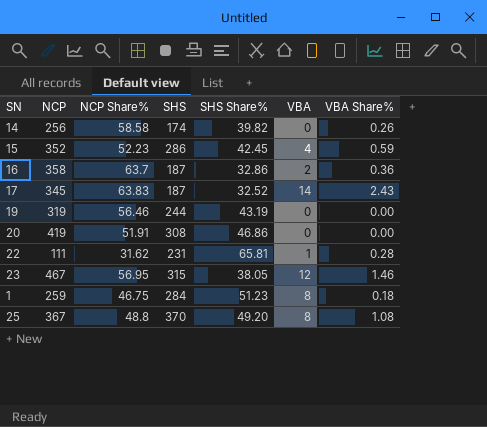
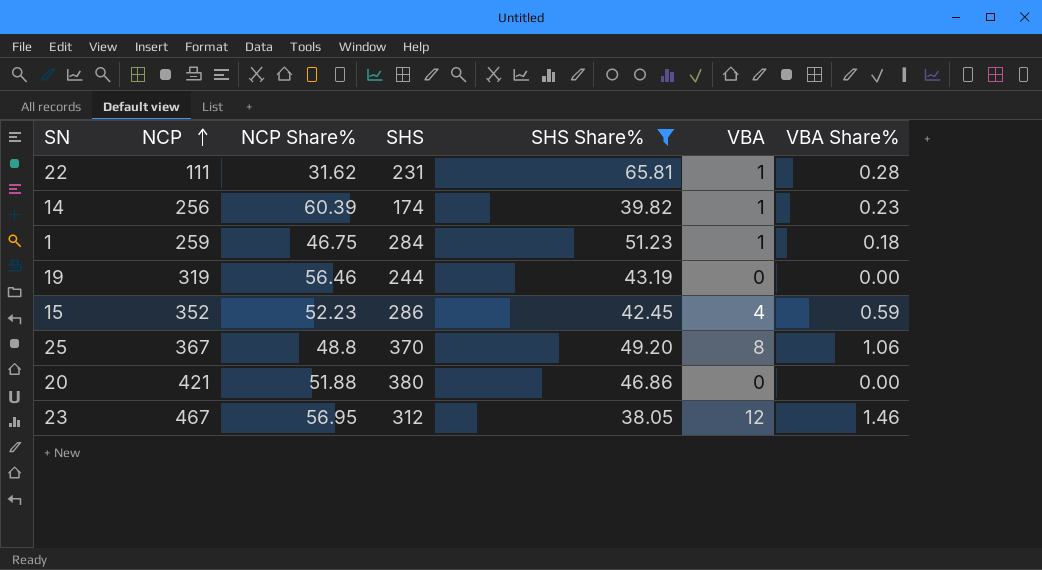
filter: none -> SHS Share% >= 38.05
row order: none -> NCP ascending
14 | NCP Share%: 58.58 -> 60.39
14 | VBA: 0 -> 1
14 | VBA Share%: 0.26 -> 0.23
1 | VBA: 8 -> 1
25 | VBA Share%: 1.08 -> 1.06
20 | NCP: 419 -> 421
20 | NCP Share%: 51.91 -> 51.88
20 | SHS: 308 -> 380
23 | SHS: 315 -> 312

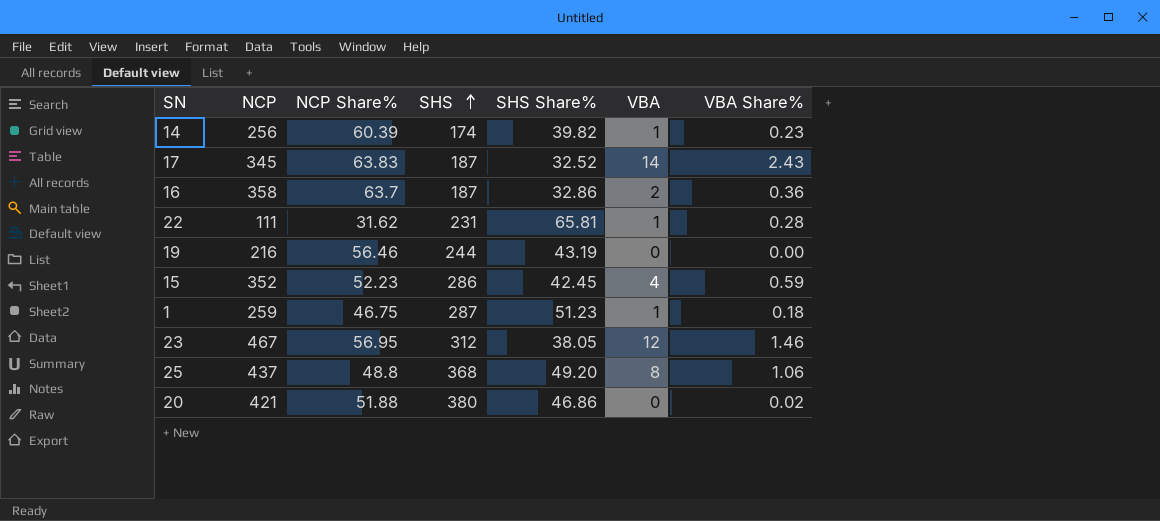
filter: SHS Share% >= 38.05 -> none
row order: NCP ascending -> SHS ascending
19 | NCP: 319 -> 216
1 | SHS: 284 -> 287
25 | NCP: 367 -> 437
25 | SHS: 370 -> 368
20 | VBA Share%: 0.00 -> 0.02

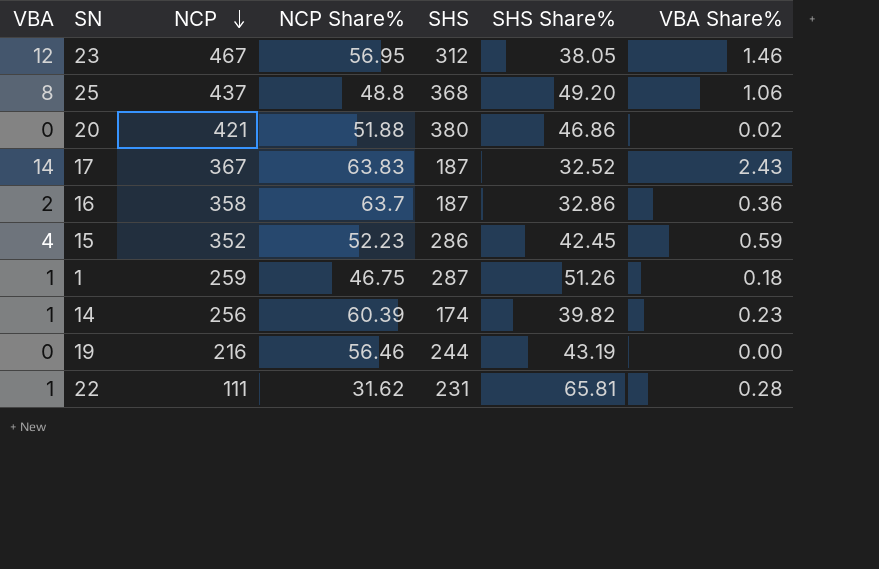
row order: SHS ascending -> NCP descending
column VBA | position: 6 -> 1
17 | NCP: 345 -> 367
1 | SHS Share%: 51.23 -> 51.26

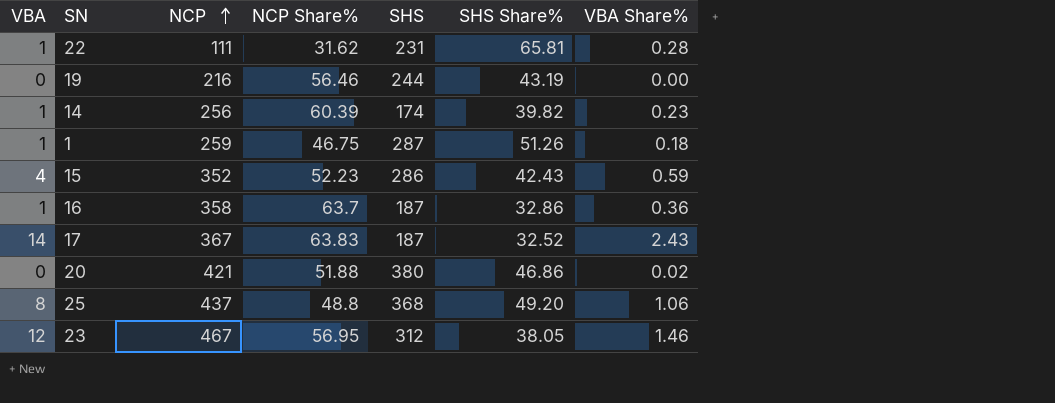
row order: NCP descending -> NCP ascending
15 | SHS Share%: 42.45 -> 42.43
16 | VBA: 2 -> 1

